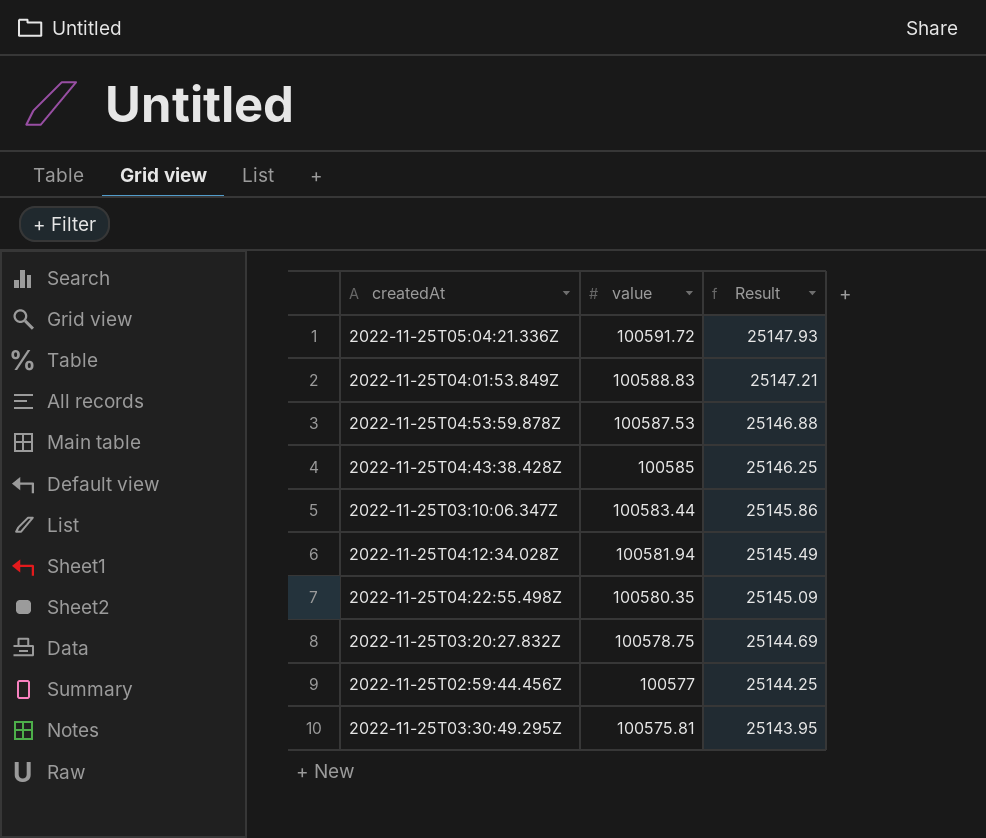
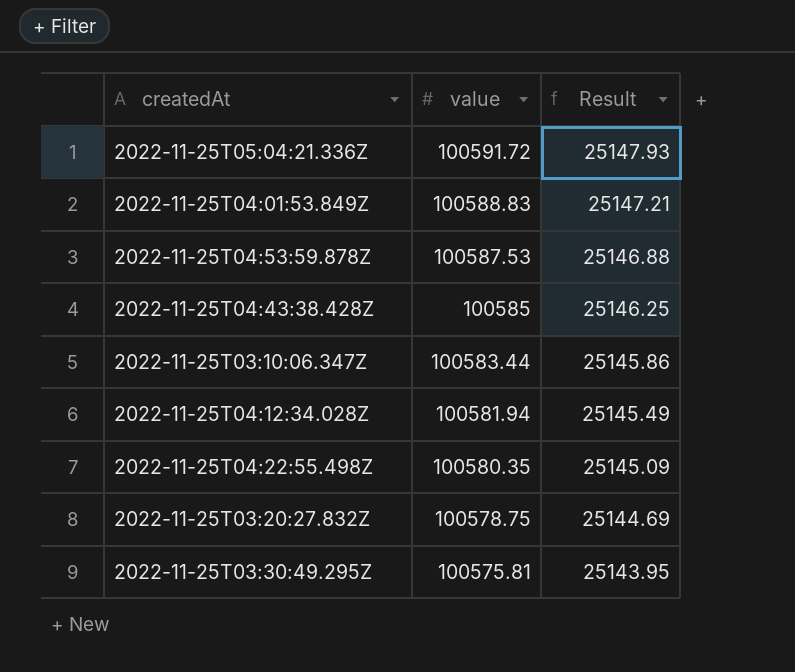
row 2022-11-25T02:59:44.456Z: 100577 | 25144.25 -> none

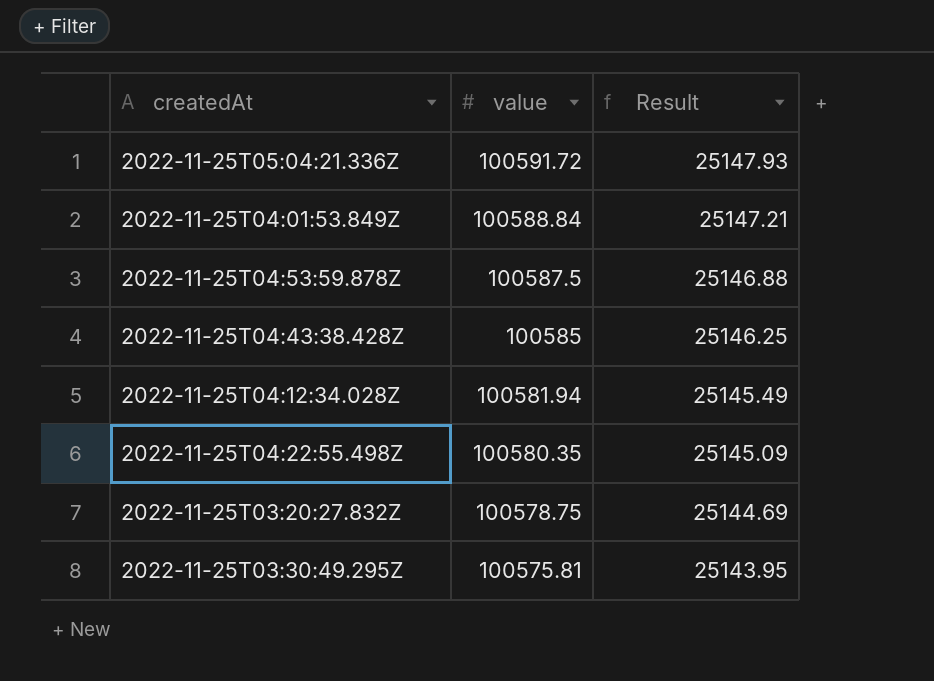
row 2022-11-25T03:10:06.347Z: 100583.44 | 25145.86 -> none
2022-11-25T04:01:53.849Z | value: 100588.83 -> 100588.84
2022-11-25T04:53:59.878Z | value: 100587.53 -> 100587.5

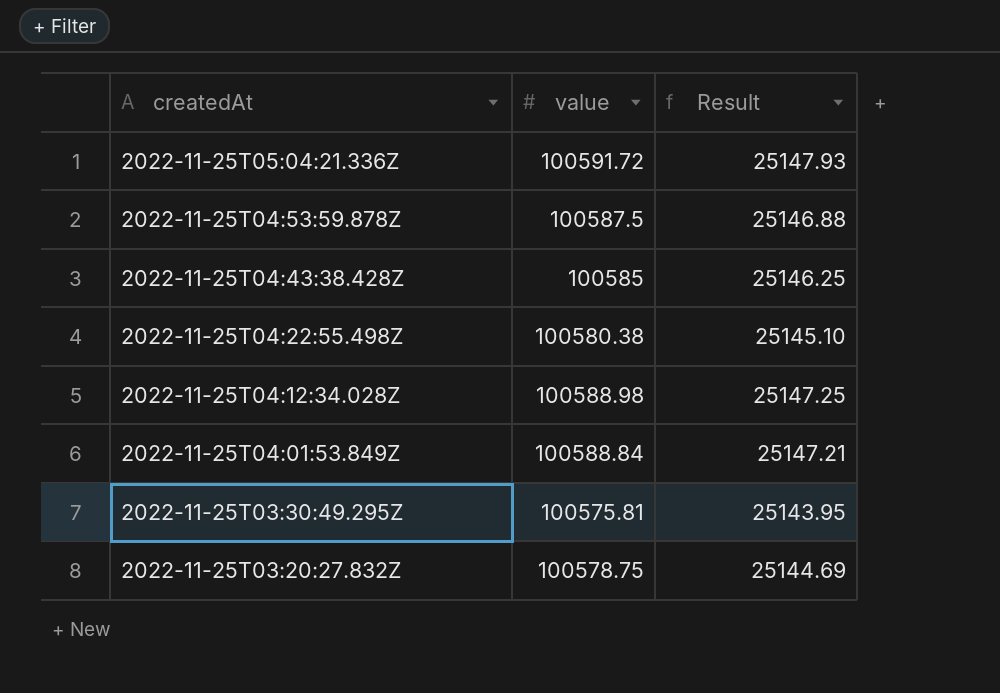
row order: value descending -> createdAt descending
2022-11-25T04:22:55.498Z | value: 100580.35 -> 100580.38
2022-11-25T04:22:55.498Z | Result: 25145.09 -> 25145.10
2022-11-25T04:12:34.028Z | value: 100581.94 -> 100588.98
2022-11-25T04:12:34.028Z | Result: 25145.49 -> 25147.25

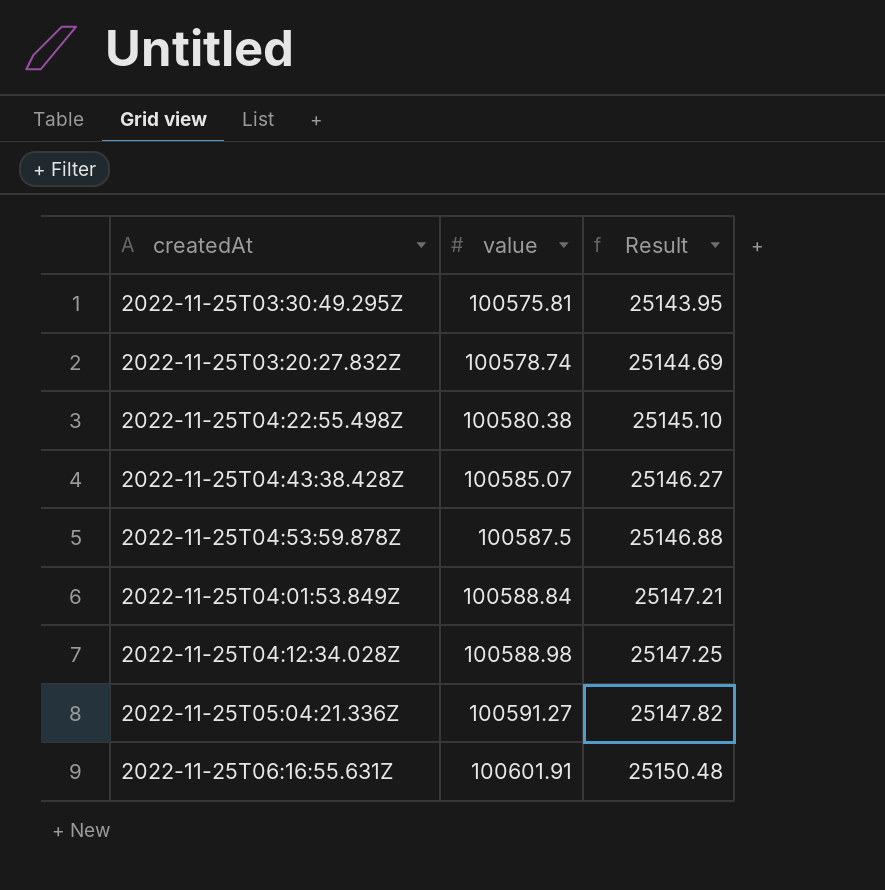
row order: createdAt descending -> value ascending
2022-11-25T03:20:27.832Z | value: 100578.75 -> 100578.74
2022-11-25T04:43:38.428Z | value: 100585 -> 100585.07
2022-11-25T04:43:38.428Z | Result: 25146.25 -> 25146.27
2022-11-25T05:04:21.336Z | value: 100591.72 -> 100591.27
2022-11-25T05:04:21.336Z | Result: 25147.93 -> 25147.82
row 2022-11-25T06:16:55.631Z: none -> 100601.91 | 25150.48

